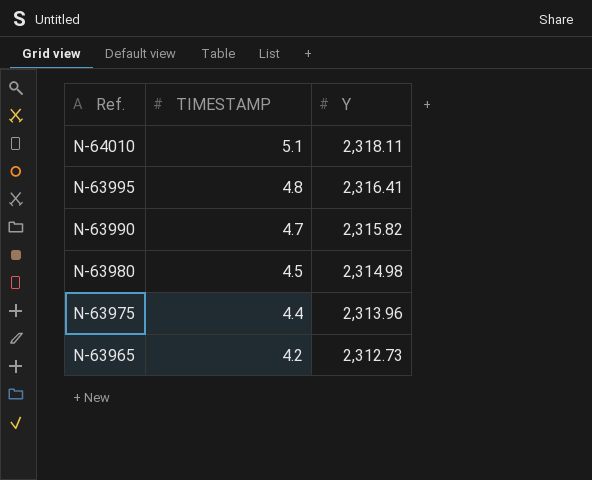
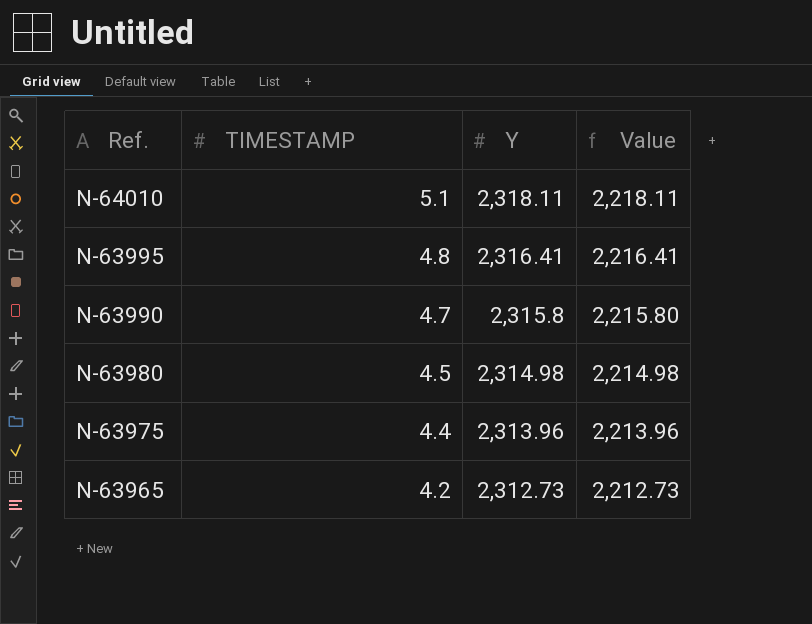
column Value | formula: none -> [Y] - 100
N-63990 | Y: 2,315.82 -> 2,315.8

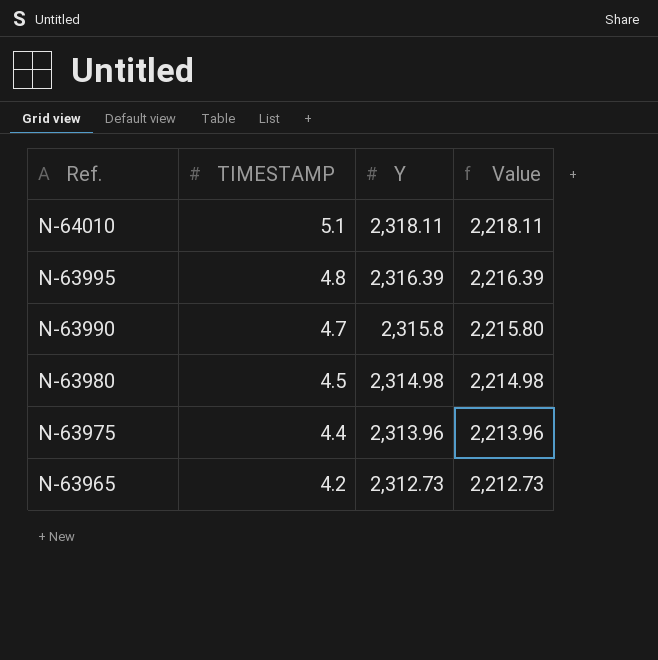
N-63995 | Y: 2,316.41 -> 2,316.39
N-63995 | Value: 2,216.41 -> 2,216.39

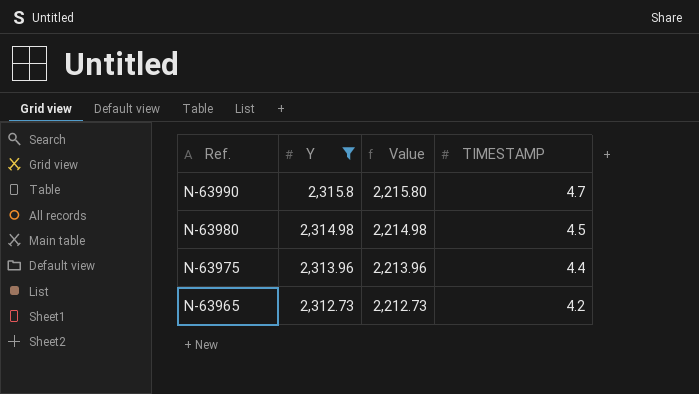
filter: none -> Y <= 2,315.8
column TIMESTAMP | position: 2 -> 4

